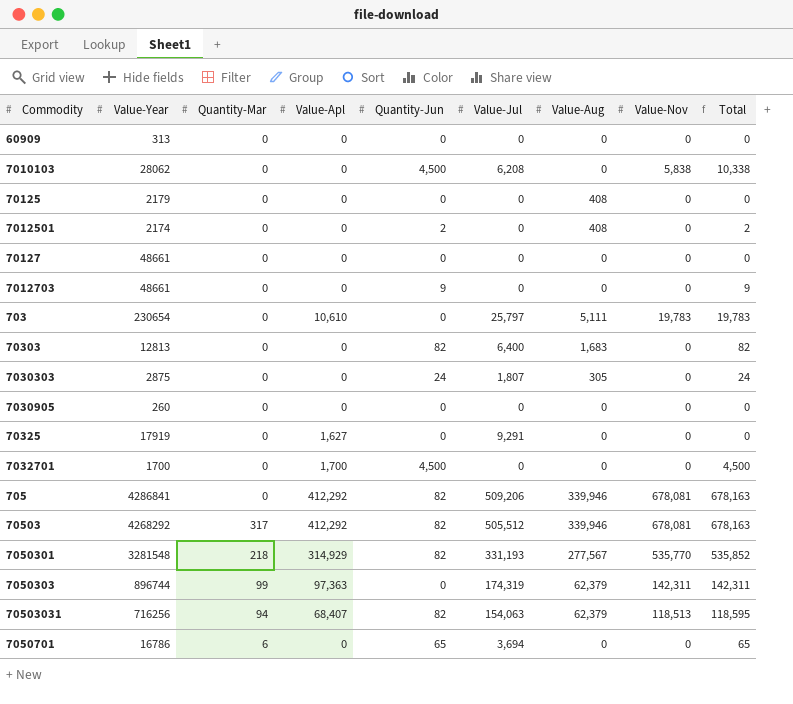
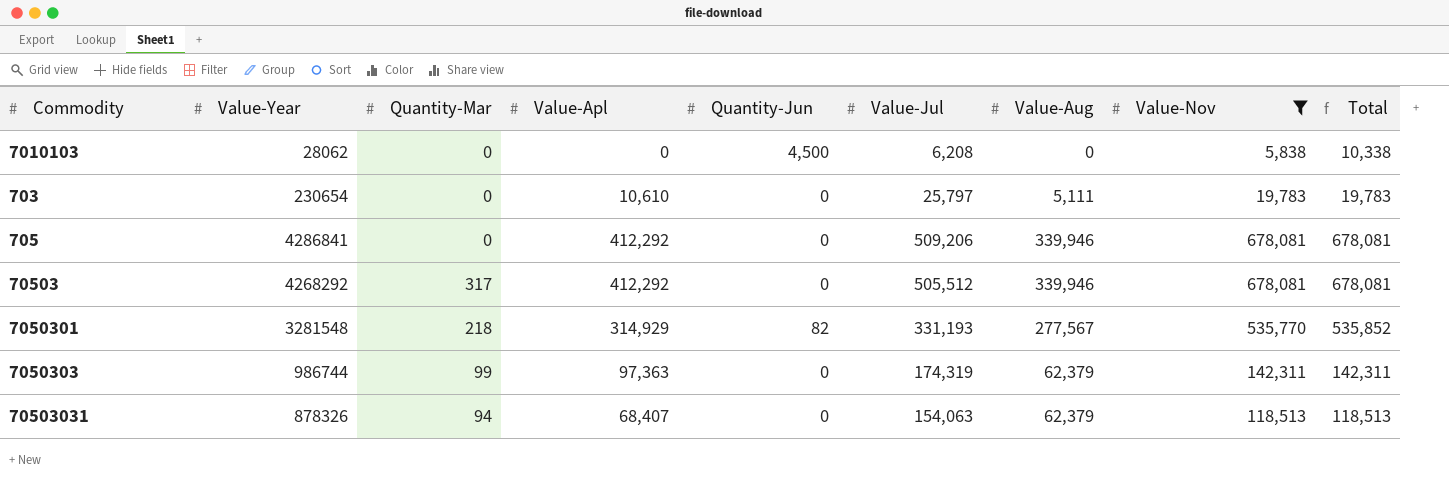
filter: none -> Value-Nov != 0
705 | Quantity-Jun: 82 -> 0
705 | Total: 678,163 -> 678,081
70503 | Quantity-Jun: 82 -> 0
70503 | Total: 678,163 -> 678,081
7050303 | Value-Year: 896744 -> 986744
70503031 | Value-Year: 716256 -> 878326
70503031 | Quantity-Jun: 82 -> 0
70503031 | Total: 118,595 -> 118,513

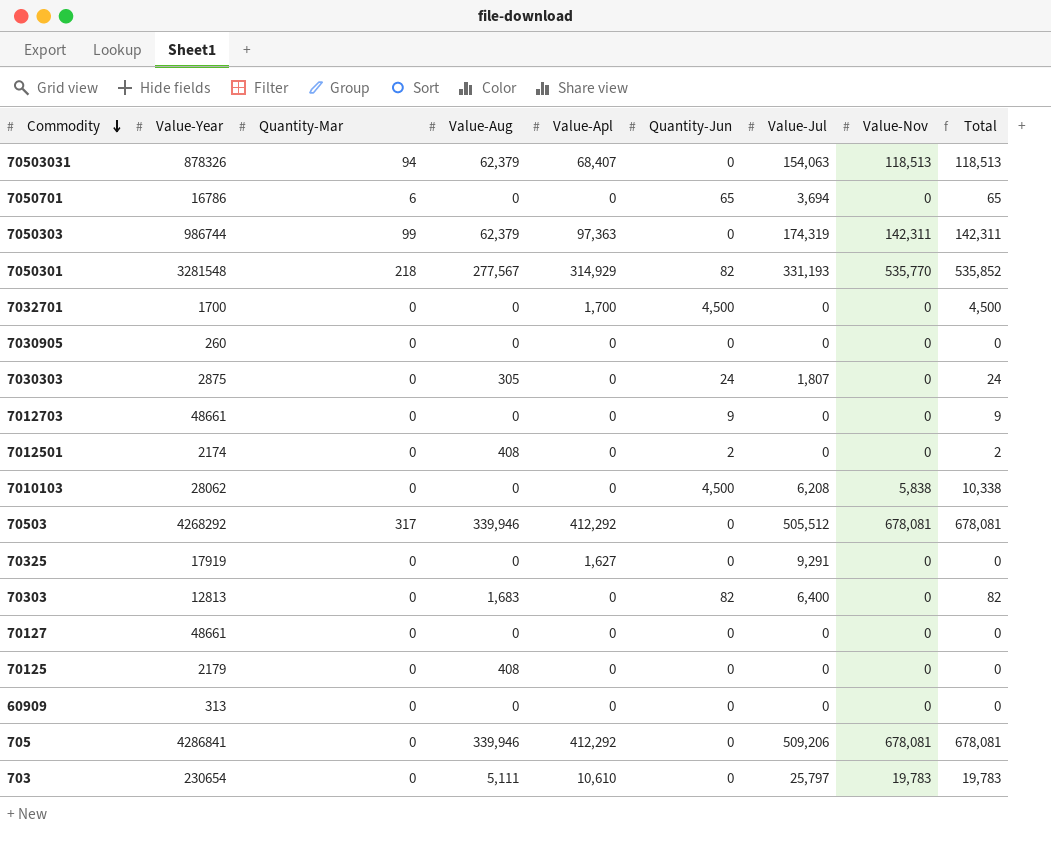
filter: Value-Nov != 0 -> none
row order: none -> Commodity descending
column Value-Aug | position: 7 -> 4

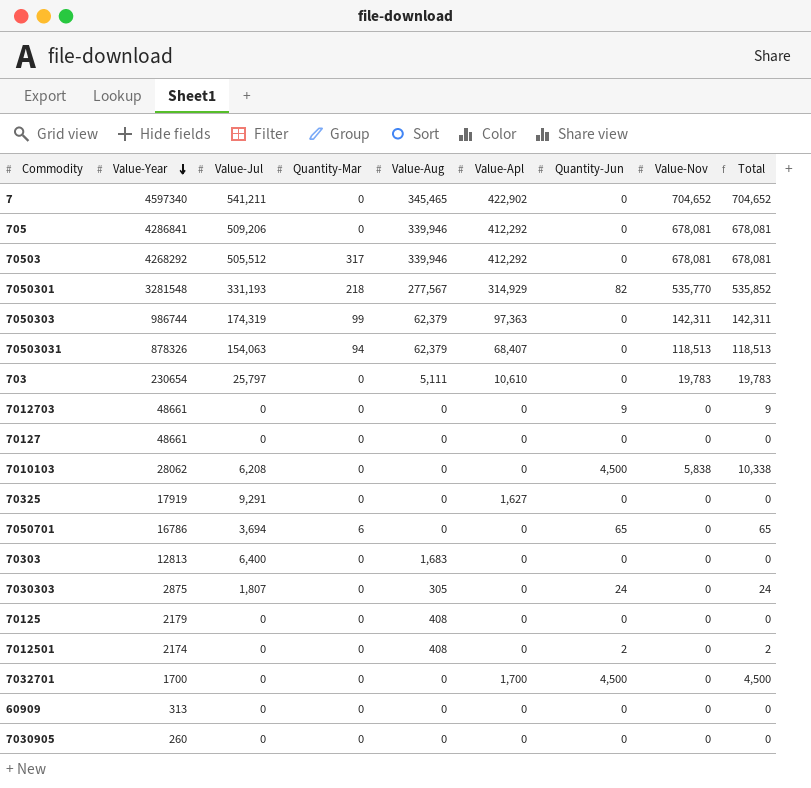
row order: Commodity descending -> Value-Year descending
column Value-Jul | position: 7 -> 3
row 7: none -> 4597340 | 541,211 | 0 | 345,465 | 422,902 | 0 | 704,652 | 704,652
70303 | Quantity-Jun: 82 -> 0
70303 | Total: 82 -> 0

